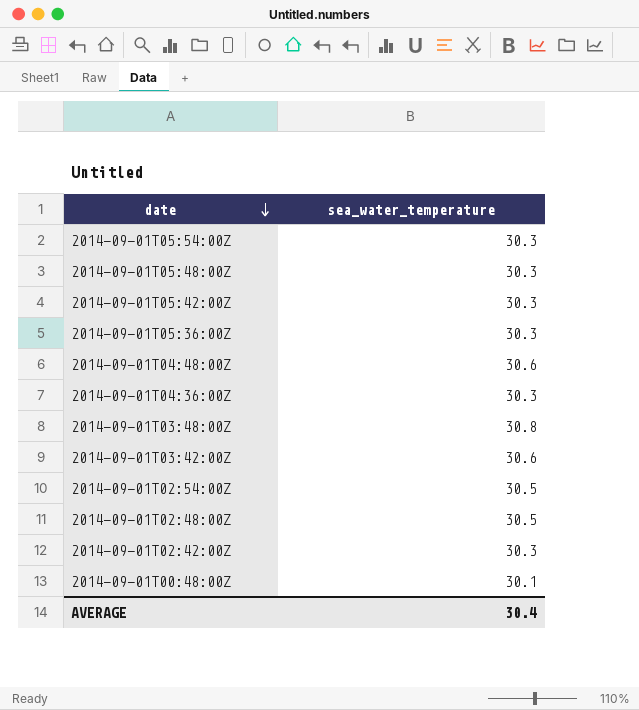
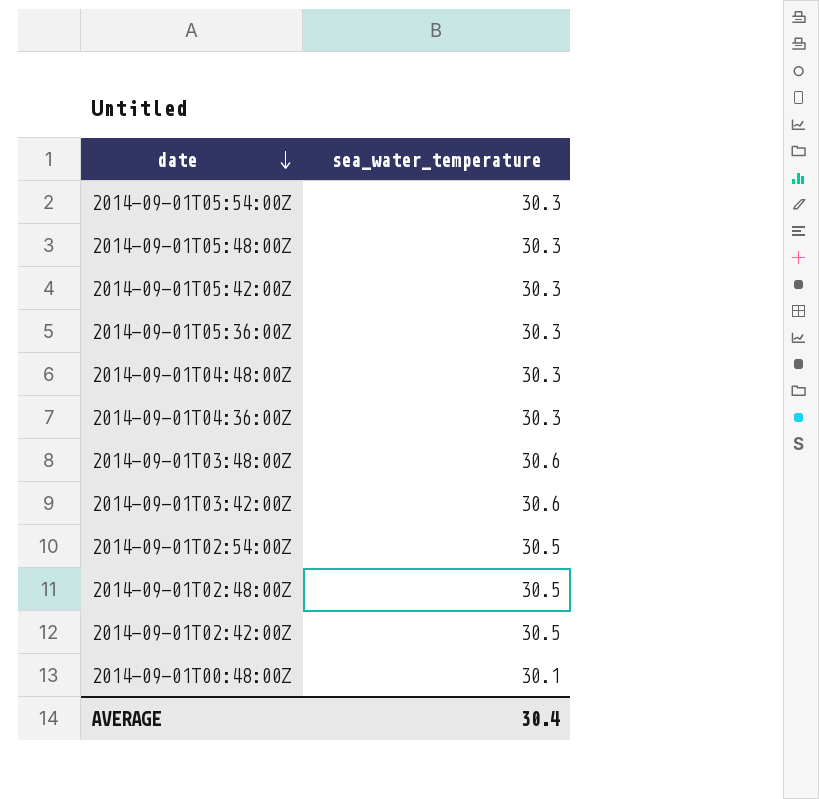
2014-09-01T04:48:00Z | sea_water_temperature: 30.6 -> 30.3
2014-09-01T03:48:00Z | sea_water_temperature: 30.8 -> 30.6
2014-09-01T02:42:00Z | sea_water_temperature: 30.3 -> 30.5

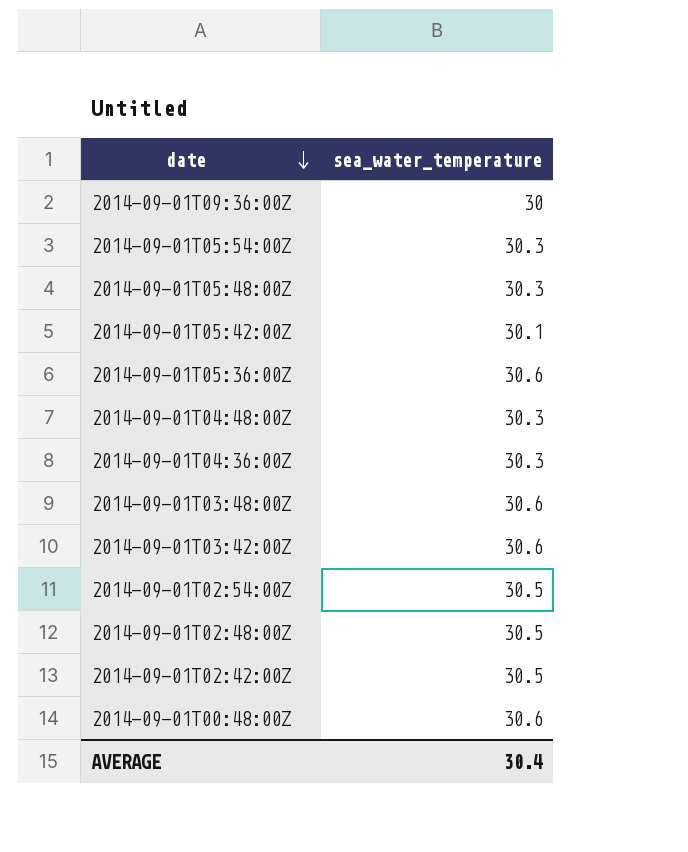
row 2014-09-01T09:36:00Z: none -> 30
2014-09-01T05:42:00Z | sea_water_temperature: 30.3 -> 30.1
2014-09-01T05:36:00Z | sea_water_temperature: 30.3 -> 30.6
2014-09-01T00:48:00Z | sea_water_temperature: 30.1 -> 30.6

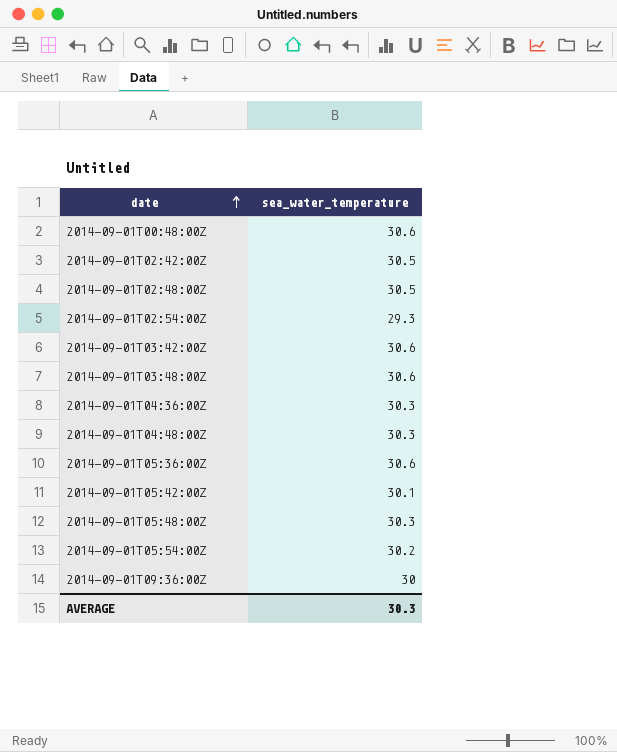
row order: date descending -> date ascending
2014-09-01T02:54:00Z | sea_water_temperature: 30.5 -> 29.3
2014-09-01T05:54:00Z | sea_water_temperature: 30.3 -> 30.2
AVERAGE | sea_water_temperature: 30.4 -> 30.3

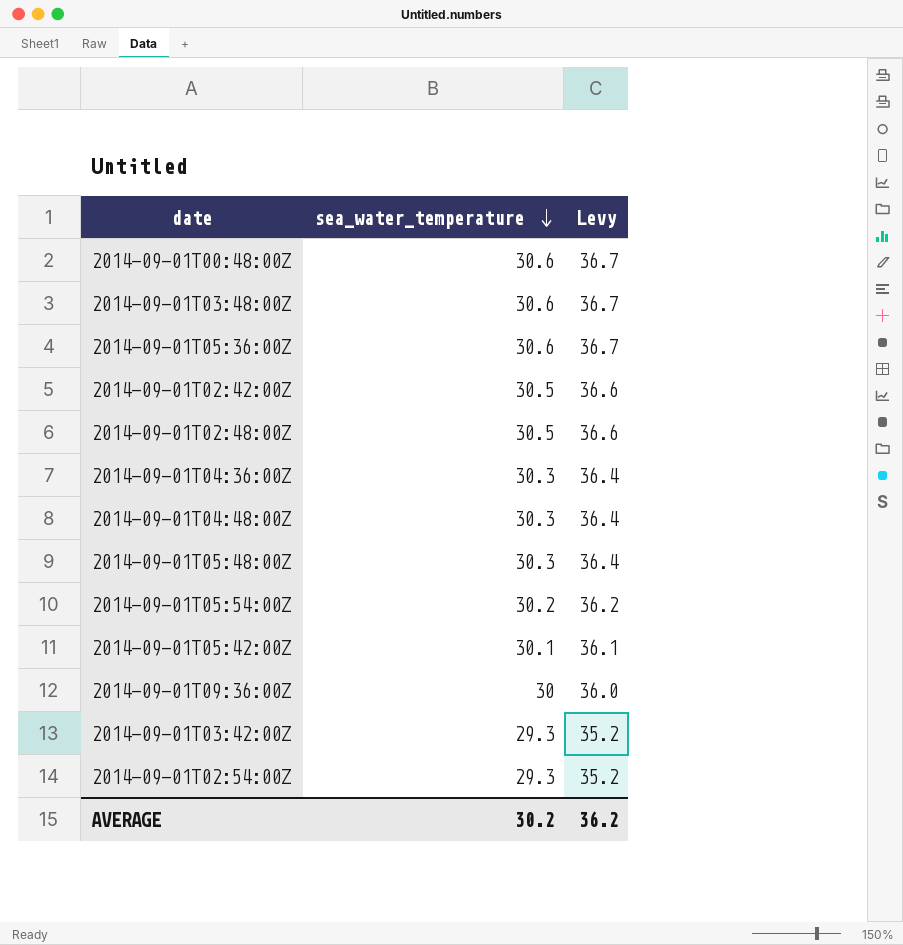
row order: date ascending -> sea_water_temperature descending
column Levy | formula: none -> [sea_water_temperature] * 1.2
2014-09-01T03:42:00Z | sea_water_temperature: 30.6 -> 29.3
AVERAGE | sea_water_temperature: 30.3 -> 30.2

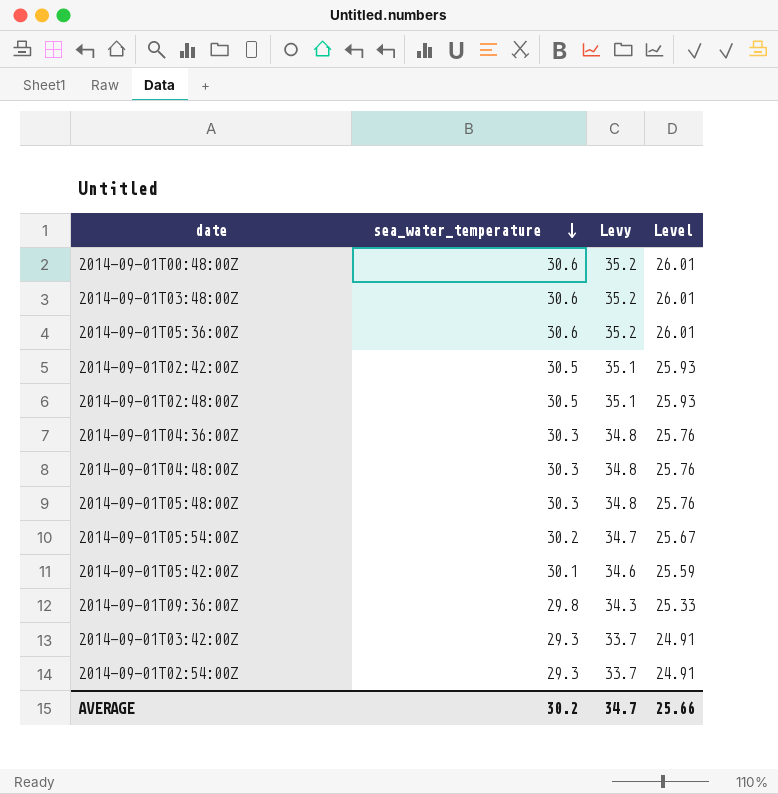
column Levy | formula: [sea_water_temperature] * 1.2 -> [sea_water_temperature] * 1.15
column Level | formula: none -> [sea_water_temperature] * 0.85
2014-09-01T09:36:00Z | sea_water_temperature: 30 -> 29.8
AVERAGE | Levy: 36.2 -> 34.7

